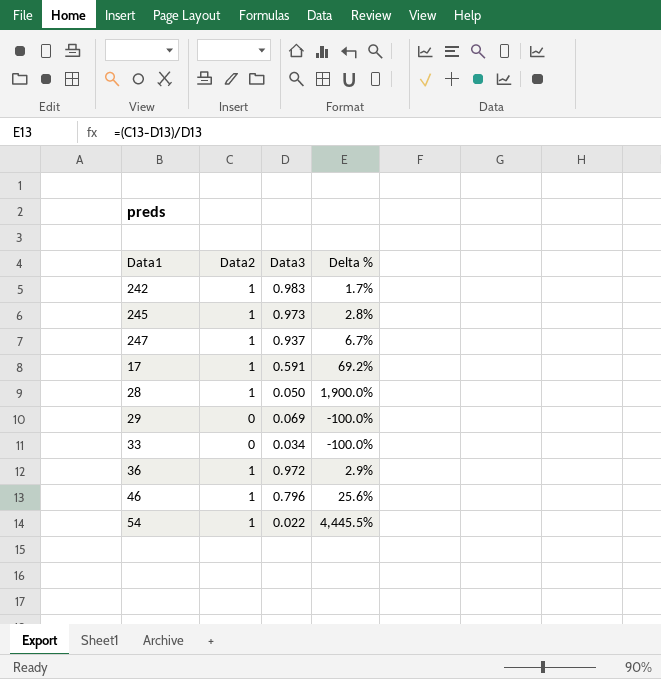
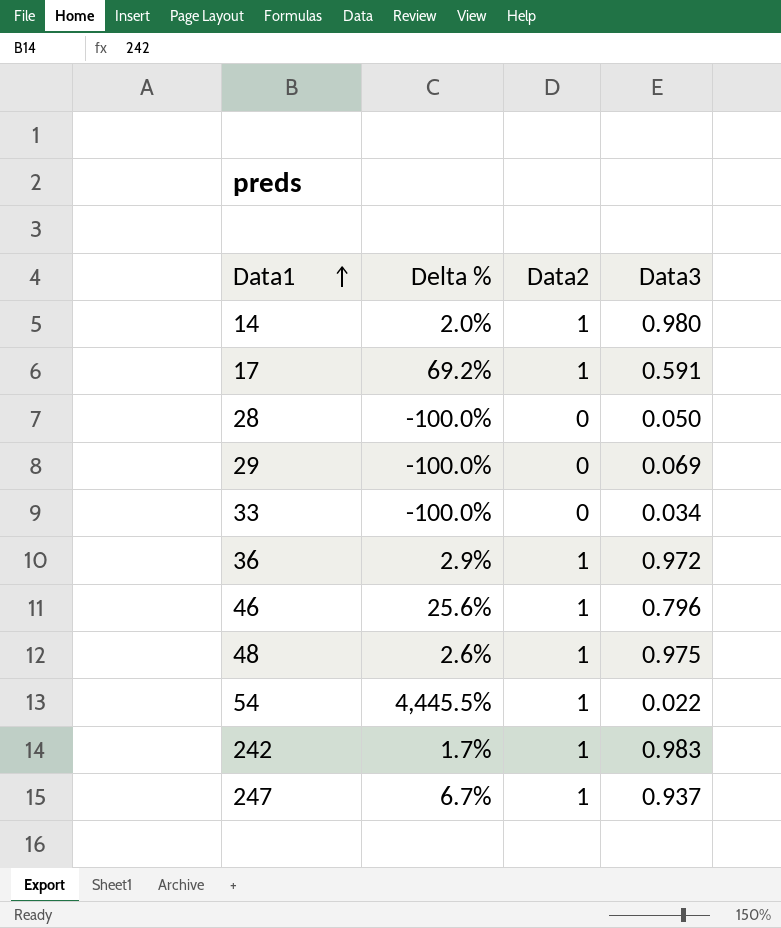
row order: none -> Data1 ascending
column Delta % | position: 4 -> 2
row 245: 1 | 0.973 | 2.8% -> none
row 14: none -> 2.0% | 1 | 0.980
28 | Delta %: 1,900.0% -> -100.0%
28 | Data2: 1 -> 0
row 48: none -> 2.6% | 1 | 0.975

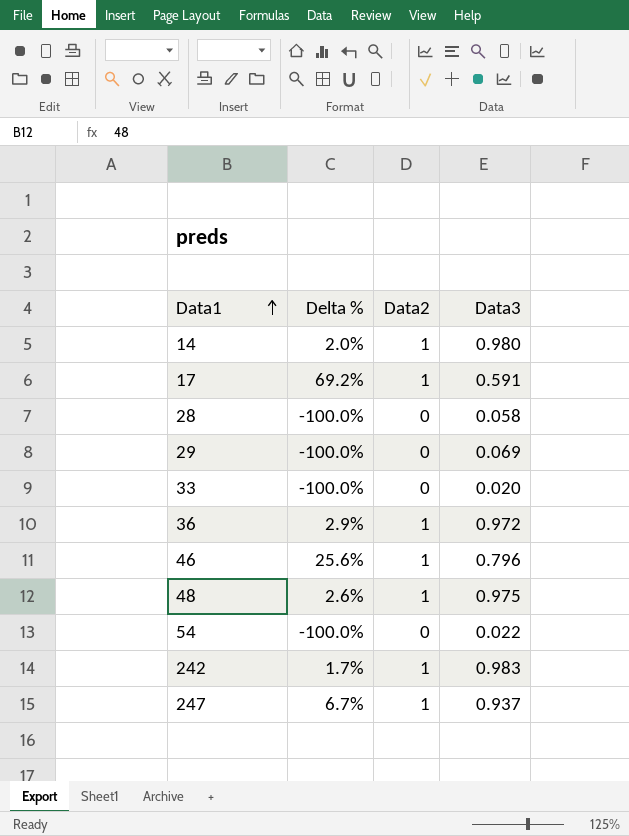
28 | Data3: 0.050 -> 0.058
33 | Data3: 0.034 -> 0.020
54 | Delta %: 4,445.5% -> -100.0%
54 | Data2: 1 -> 0

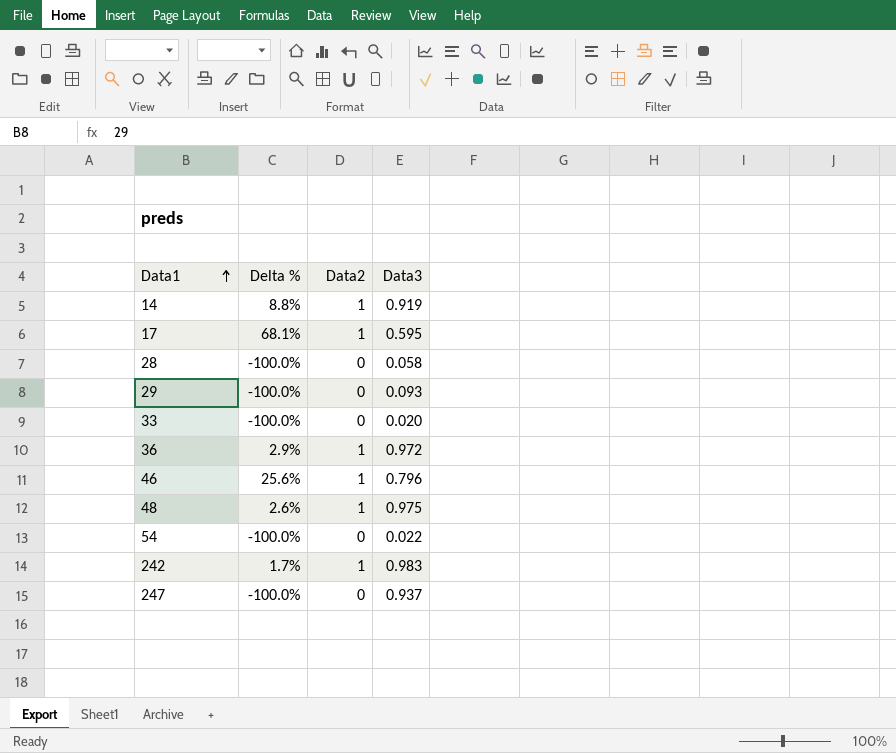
14 | Delta %: 2.0% -> 8.8%
14 | Data3: 0.980 -> 0.919
17 | Delta %: 69.2% -> 68.1%
17 | Data3: 0.591 -> 0.595
29 | Data3: 0.069 -> 0.093
247 | Delta %: 6.7% -> -100.0%
247 | Data2: 1 -> 0

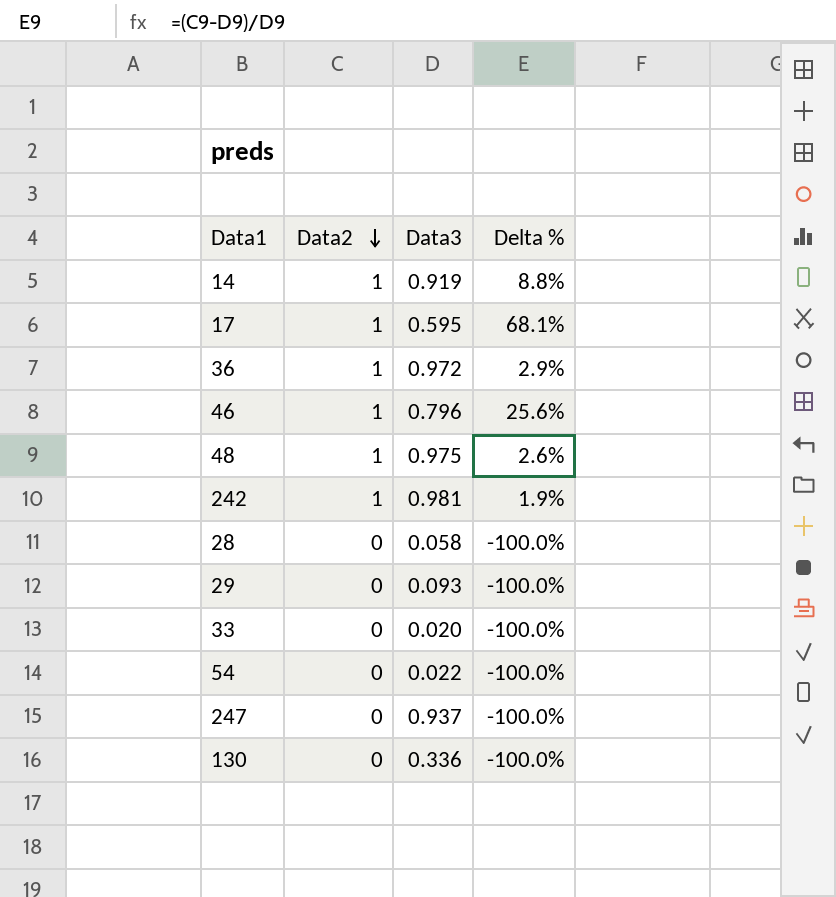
row order: Data1 ascending -> Data2 descending
column Delta % | position: 2 -> 4
242 | Data3: 0.983 -> 0.981
242 | Delta %: 1.7% -> 1.9%
row 130: none -> 0 | 0.336 | -100.0%

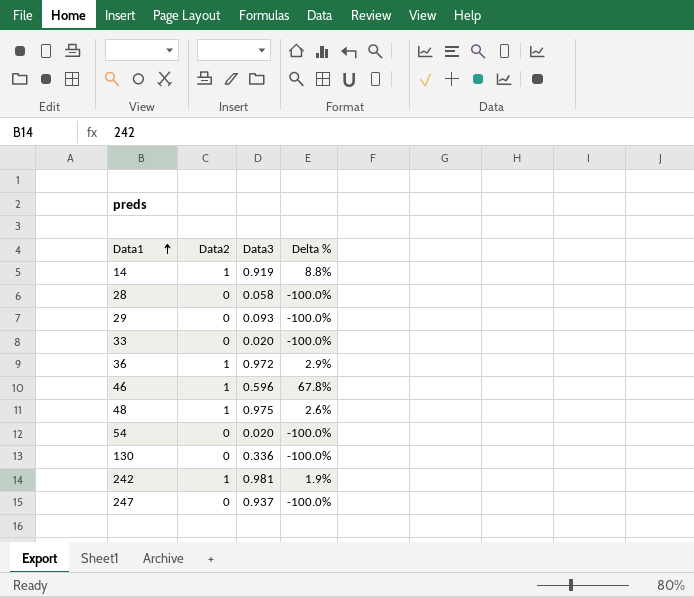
row order: Data2 descending -> Data1 ascending
row 17: 1 | 0.595 | 68.1% -> none
46 | Data3: 0.796 -> 0.596
46 | Delta %: 25.6% -> 67.8%
54 | Data3: 0.022 -> 0.020

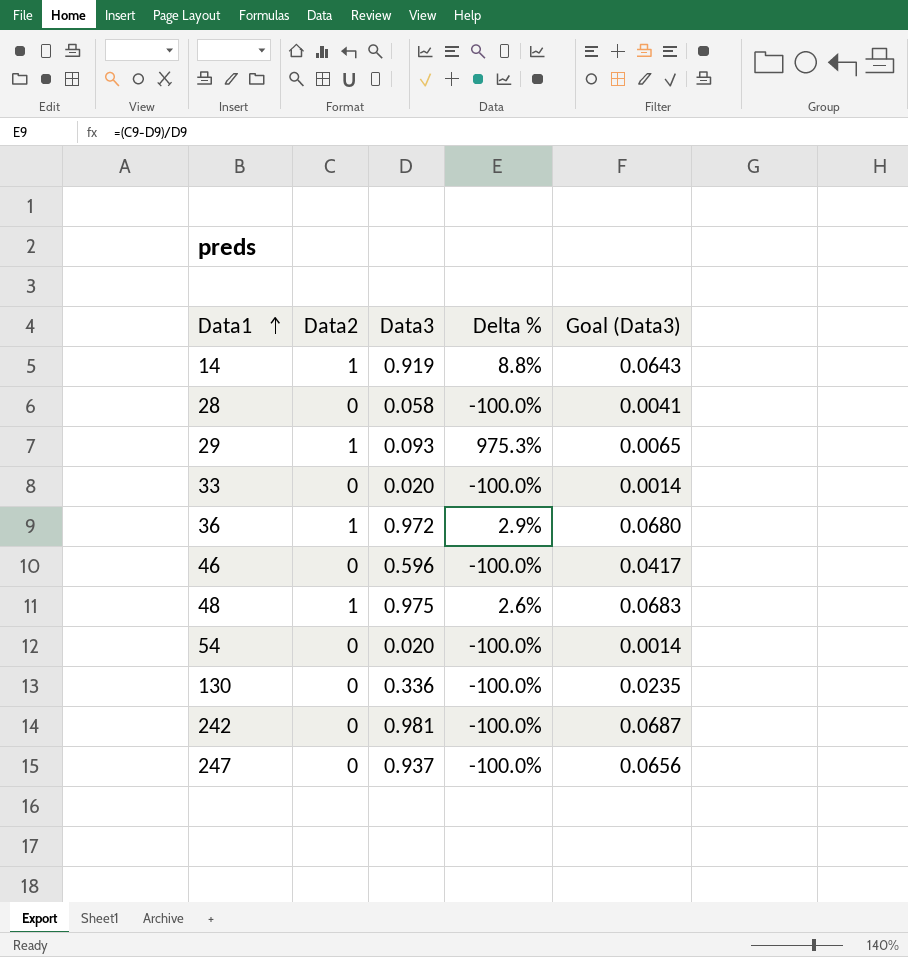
column Goal (Data3) | formula: none -> [Data3] * 0.07
29 | Data2: 0 -> 1
29 | Delta %: -100.0% -> 975.3%
46 | Data2: 1 -> 0
46 | Delta %: 67.8% -> -100.0%
242 | Data2: 1 -> 0
242 | Delta %: 1.9% -> -100.0%

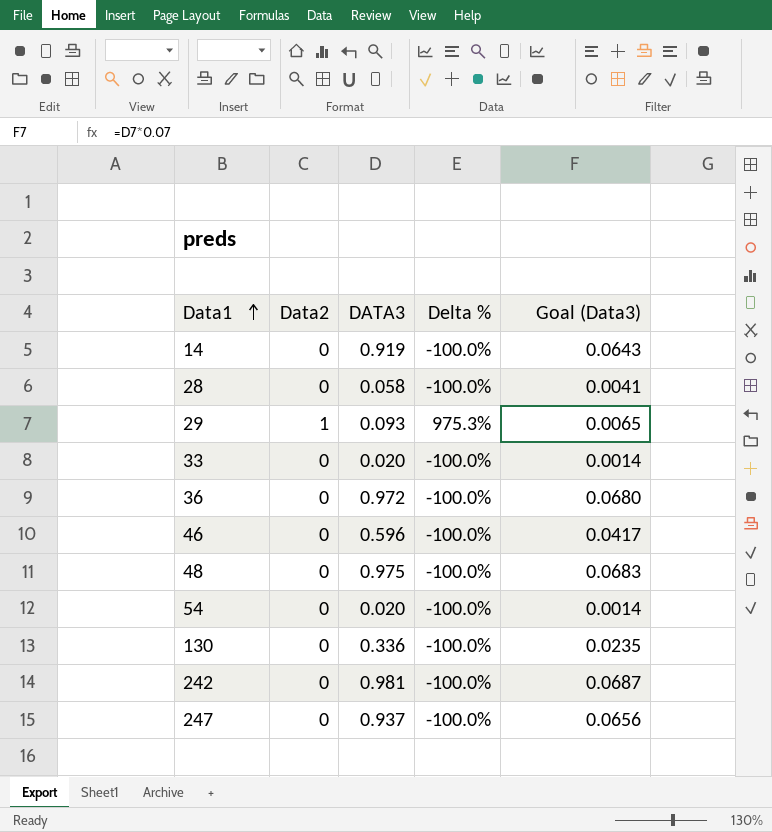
column name: Data3 -> DATA3
14 | Data2: 1 -> 0
14 | Delta %: 8.8% -> -100.0%
36 | Data2: 1 -> 0
36 | Delta %: 2.9% -> -100.0%
48 | Data2: 1 -> 0
48 | Delta %: 2.6% -> -100.0%

